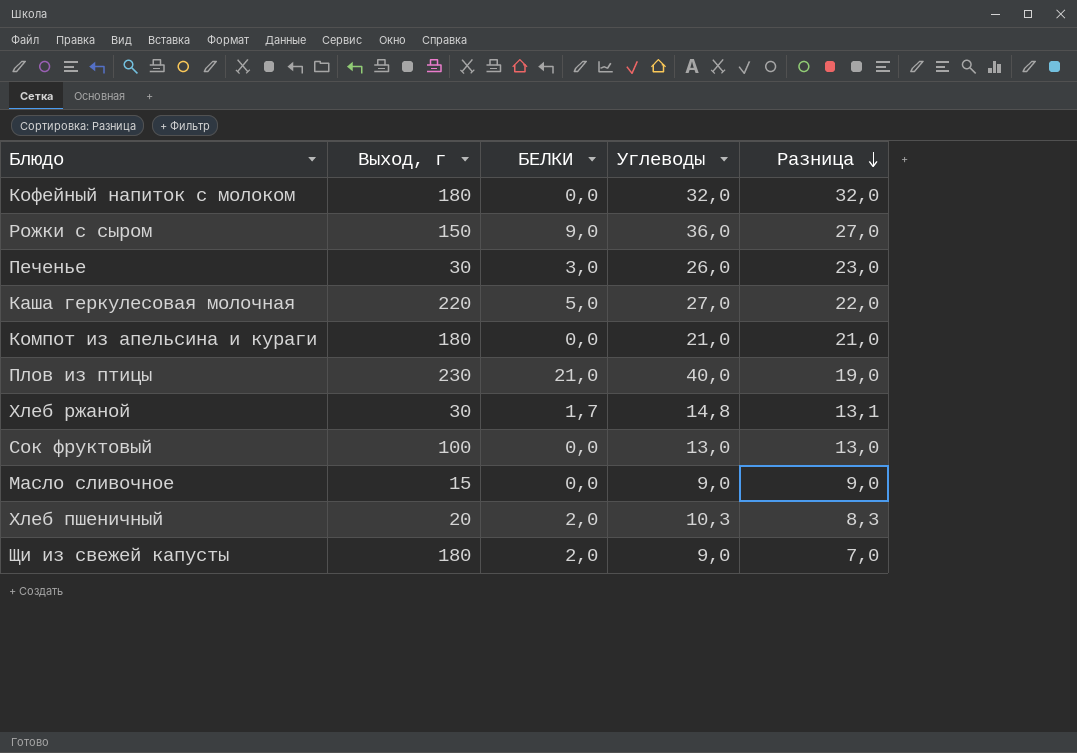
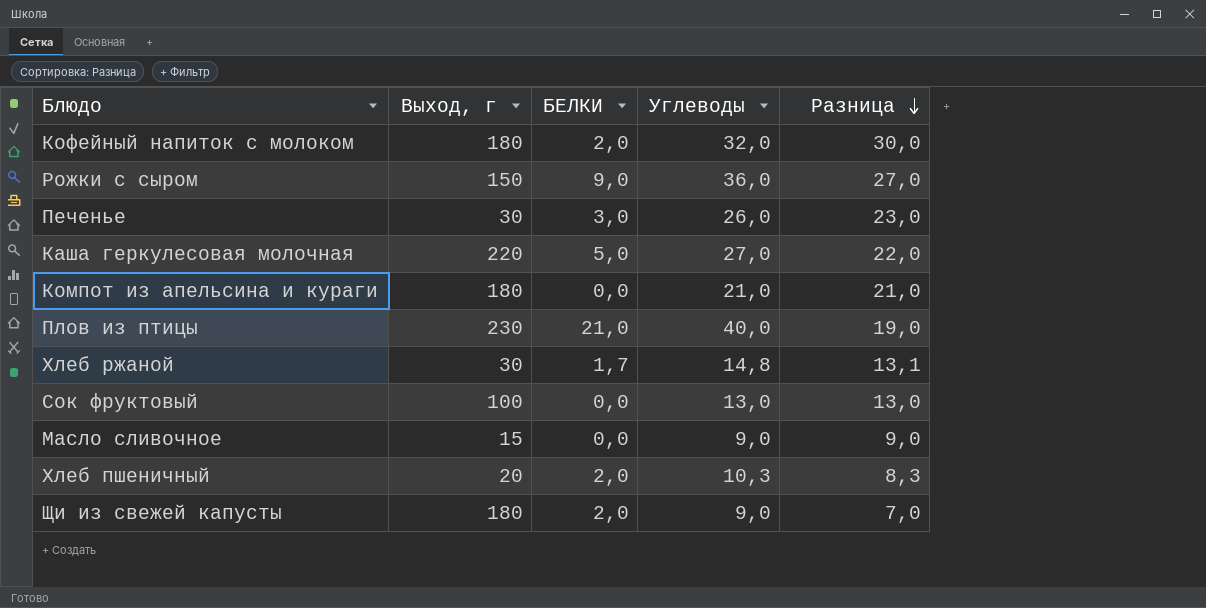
Кофейный напиток с молоком | БЕЛКИ: 0,0 -> 2,0
Кофейный напиток с молоком | Разница: 32,0 -> 30,0

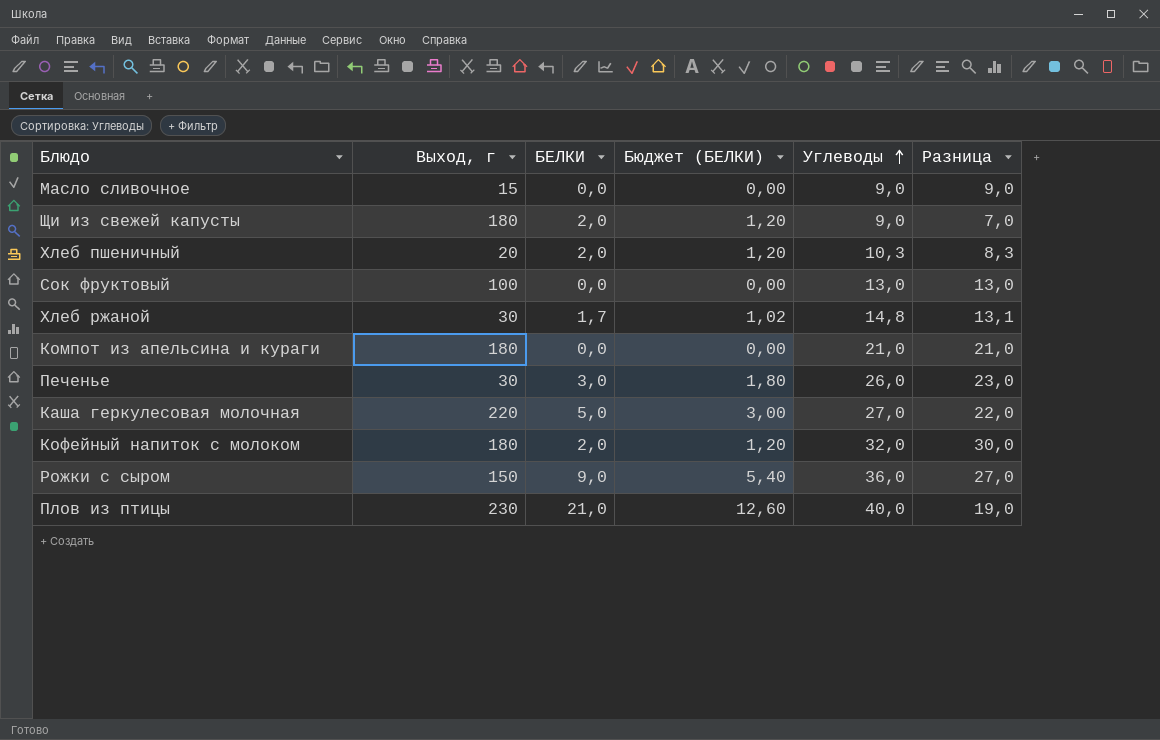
row order: Разница descending -> Углеводы ascending
column Бюджет (БЕЛКИ) | formula: none -> [БЕЛКИ] * 0,6

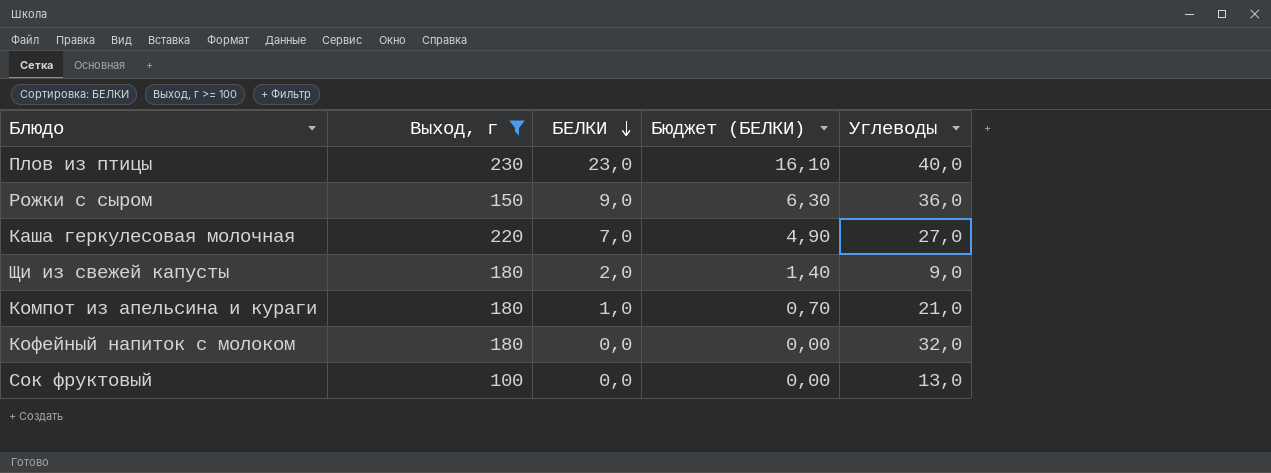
filter: none -> Выход, г >= 100
row order: Углеводы ascending -> БЕЛКИ descending
column Разница | formula: [Углеводы] - [БЕЛКИ] -> none
column Бюджет (БЕЛКИ) | formula: [БЕЛКИ] * 0,6 -> [БЕЛКИ] * 0,7
Плов из птицы | БЕЛКИ: 21,0 -> 23,0
Каша геркулесовая молочная | БЕЛКИ: 5,0 -> 7,0
Компот из апельсина и кураги | БЕЛКИ: 0,0 -> 1,0
Кофейный напиток с молоком | БЕЛКИ: 2,0 -> 0,0

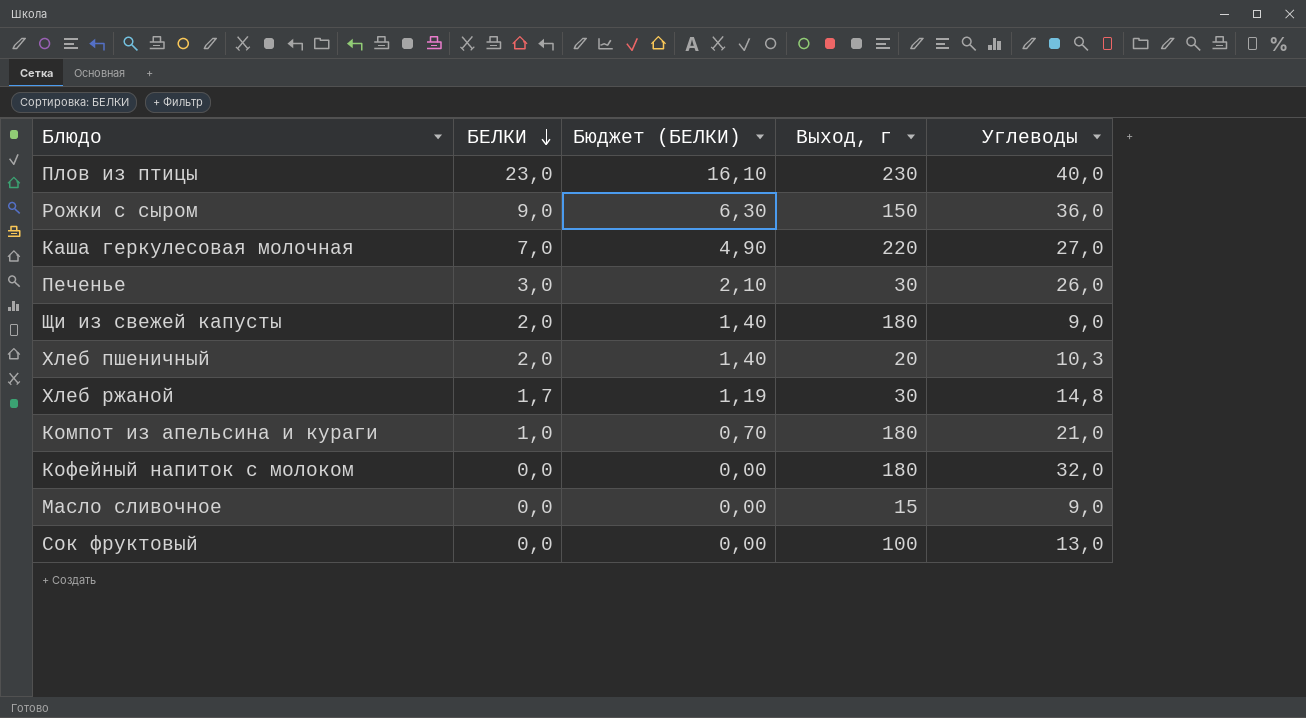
filter: Выход, г >= 100 -> none
column Выход, г | position: 2 -> 4

